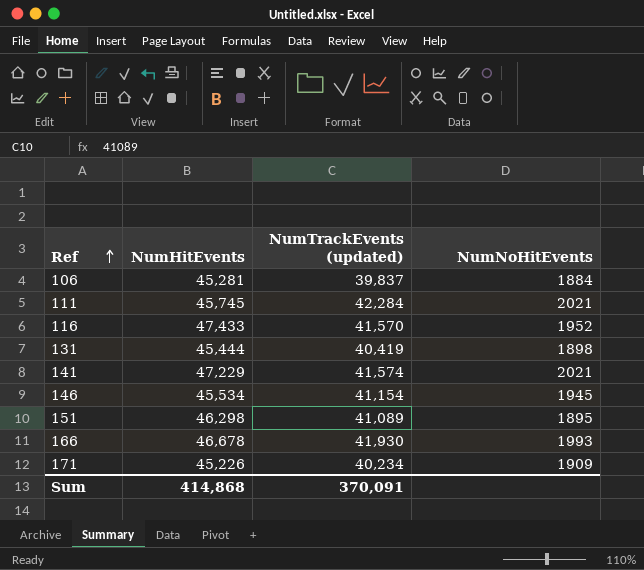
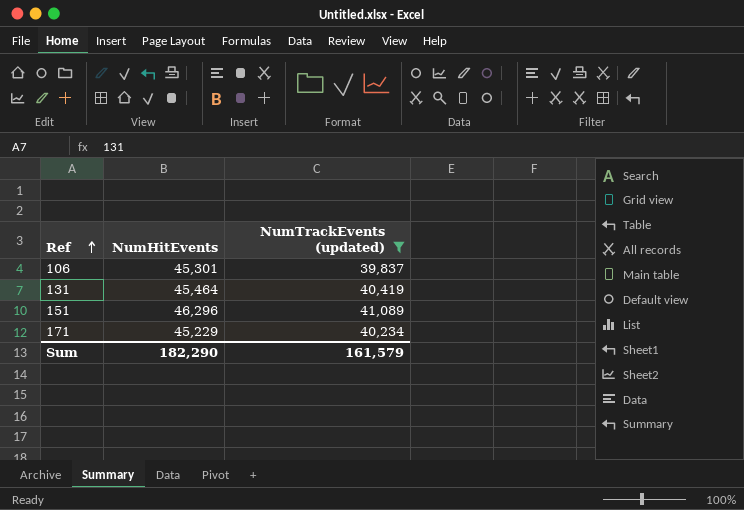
filter: none -> NumTrackEvents (updated) <= 41,089
column NumNoHitEvents | position: 4 -> none
106 | NumHitEvents: 45,281 -> 45,301
131 | NumHitEvents: 45,444 -> 45,464
151 | NumHitEvents: 46,298 -> 46,296
171 | NumHitEvents: 45,226 -> 45,229
Sum | NumHitEvents: 414,868 -> 182,290
Sum | NumTrackEvents (updated): 370,091 -> 161,579

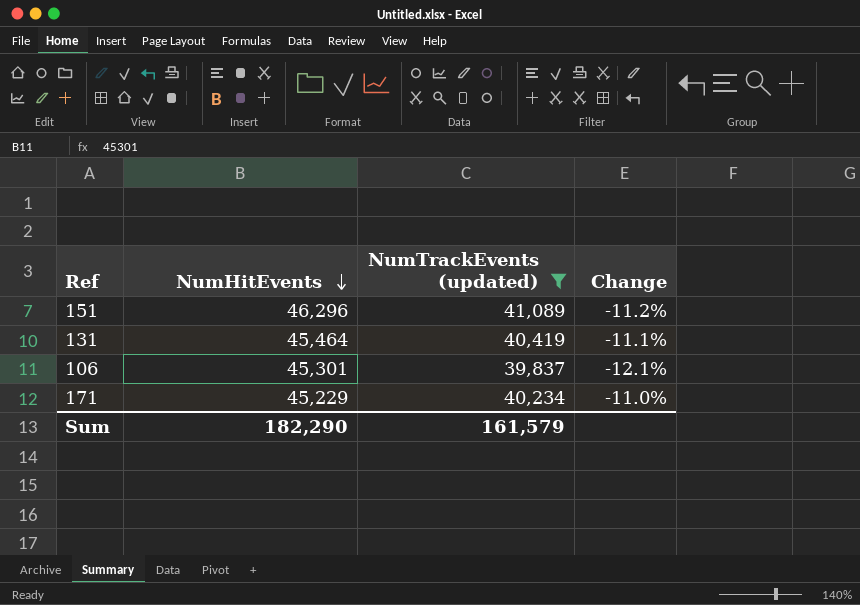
row order: Ref ascending -> NumHitEvents descending
column Change | formula: none -> ([NumTrackEvents (updated)] - [NumHitEvents]) / [NumHitEvents]

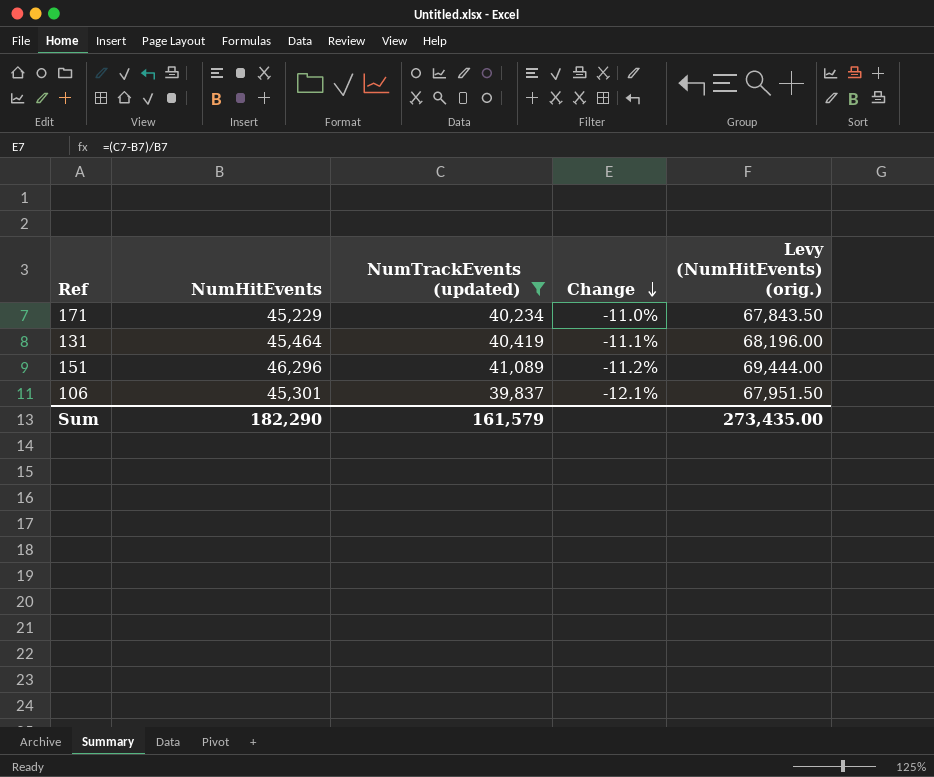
row order: NumHitEvents descending -> Change descending
column Levy (NumHitEvents) (orig.) | formula: none -> [NumHitEvents] * 1.5

